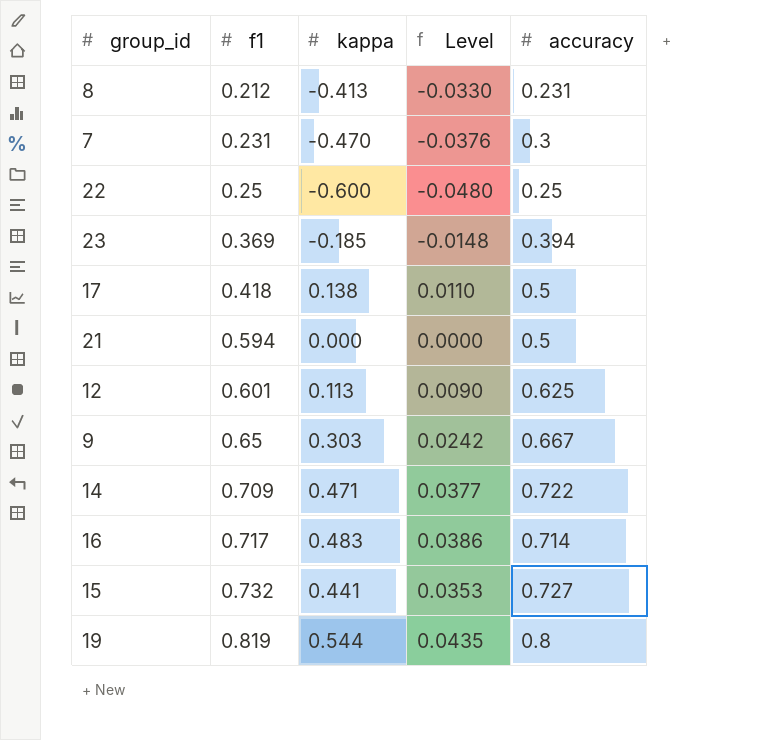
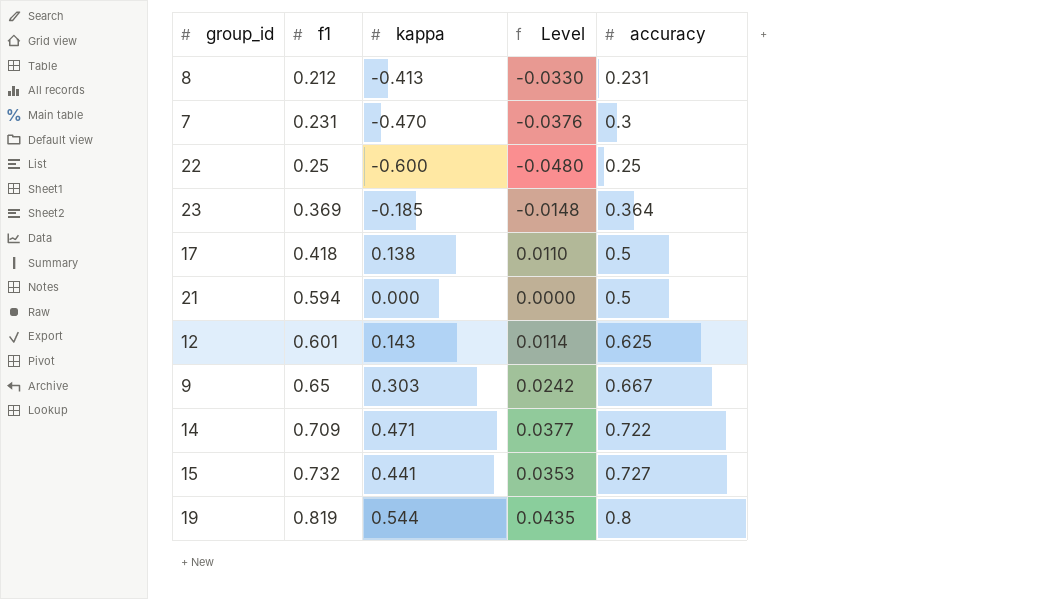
row 16: 0.717 | 0.483 | 0.0386 | 0.714 -> none
23 | accuracy: 0.394 -> 0.364
12 | kappa: 0.113 -> 0.143
12 | Level: 0.0090 -> 0.0114

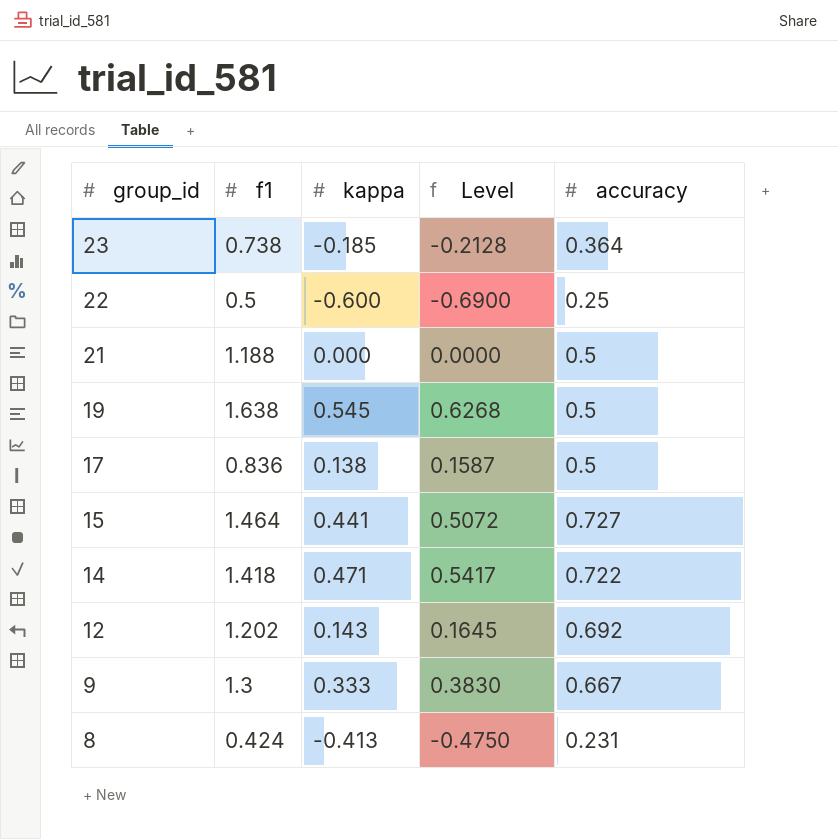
row order: f1 ascending -> group_id descending
column Level | formula: [kappa] * 0.08 -> [kappa] * 1.15
row 7: 0.231 | -0.470 | -0.0376 | 0.3 -> none
23 | f1: 0.369 -> 0.738
22 | f1: 0.25 -> 0.5
21 | f1: 0.594 -> 1.188
19 | f1: 0.819 -> 1.638
19 | kappa: 0.544 -> 0.545
19 | accuracy: 0.8 -> 0.5
17 | f1: 0.418 -> 0.836
15 | f1: 0.732 -> 1.464
14 | f1: 0.709 -> 1.418
12 | f1: 0.601 -> 1.202
12 | accuracy: 0.625 -> 0.692
9 | f1: 0.65 -> 1.3
9 | kappa: 0.303 -> 0.333
8 | f1: 0.212 -> 0.424

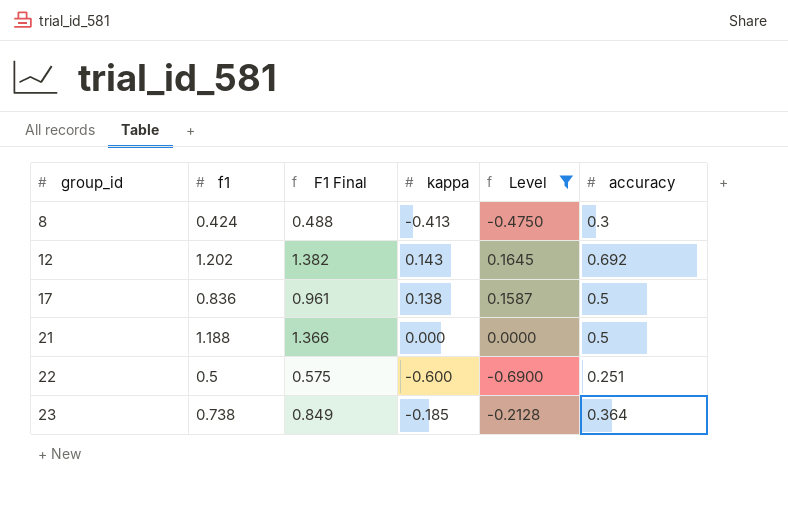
filter: none -> Level <= 0.1645
row order: group_id descending -> group_id ascending
column F1 Final | formula: none -> [f1] * 1.15
8 | accuracy: 0.231 -> 0.3
22 | accuracy: 0.25 -> 0.251

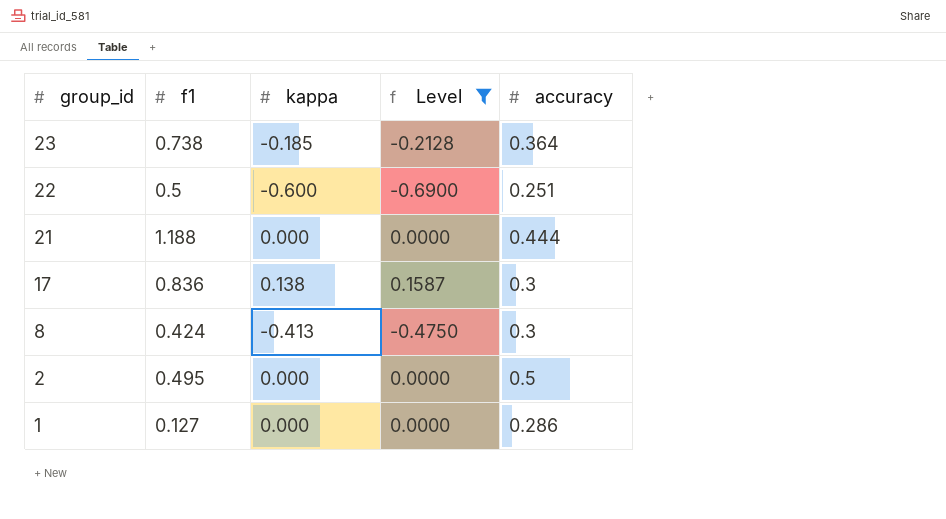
row order: group_id ascending -> group_id descending
column F1 Final | formula: [f1] * 1.15 -> none
row 12: 1.202 | 1.382 | 0.143 | 0.1645 | 0.692 -> none
21 | accuracy: 0.5 -> 0.444
17 | accuracy: 0.5 -> 0.3
row 2: none -> 0.495 | 0.000 | 0.0000 | 0.5
row 1: none -> 0.127 | 0.000 | 0.0000 | 0.286

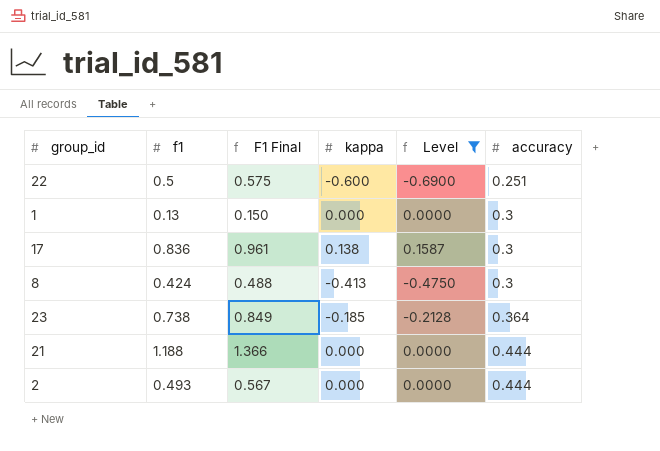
row order: group_id descending -> accuracy ascending
column F1 Final | formula: none -> [f1] * 1.15
1 | f1: 0.127 -> 0.13
1 | accuracy: 0.286 -> 0.3
2 | f1: 0.495 -> 0.493
2 | accuracy: 0.5 -> 0.444

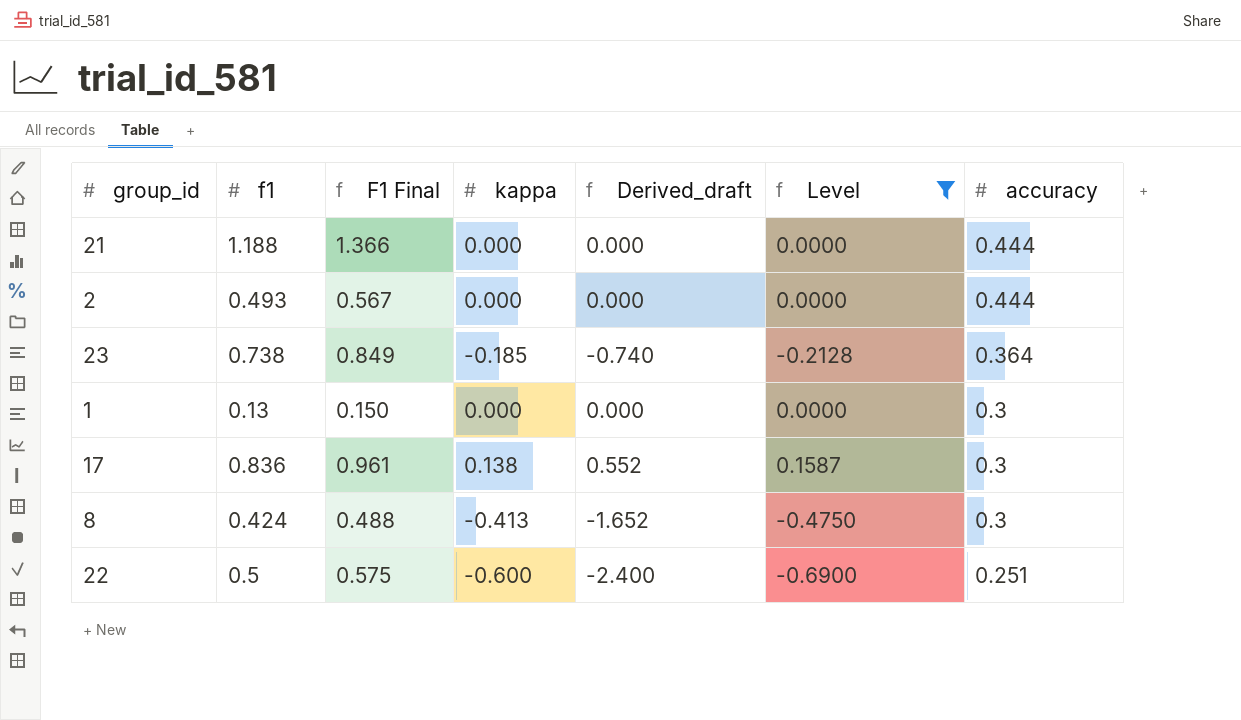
row order: accuracy ascending -> accuracy descending
column Derived_draft | formula: none -> [kappa] * 4

